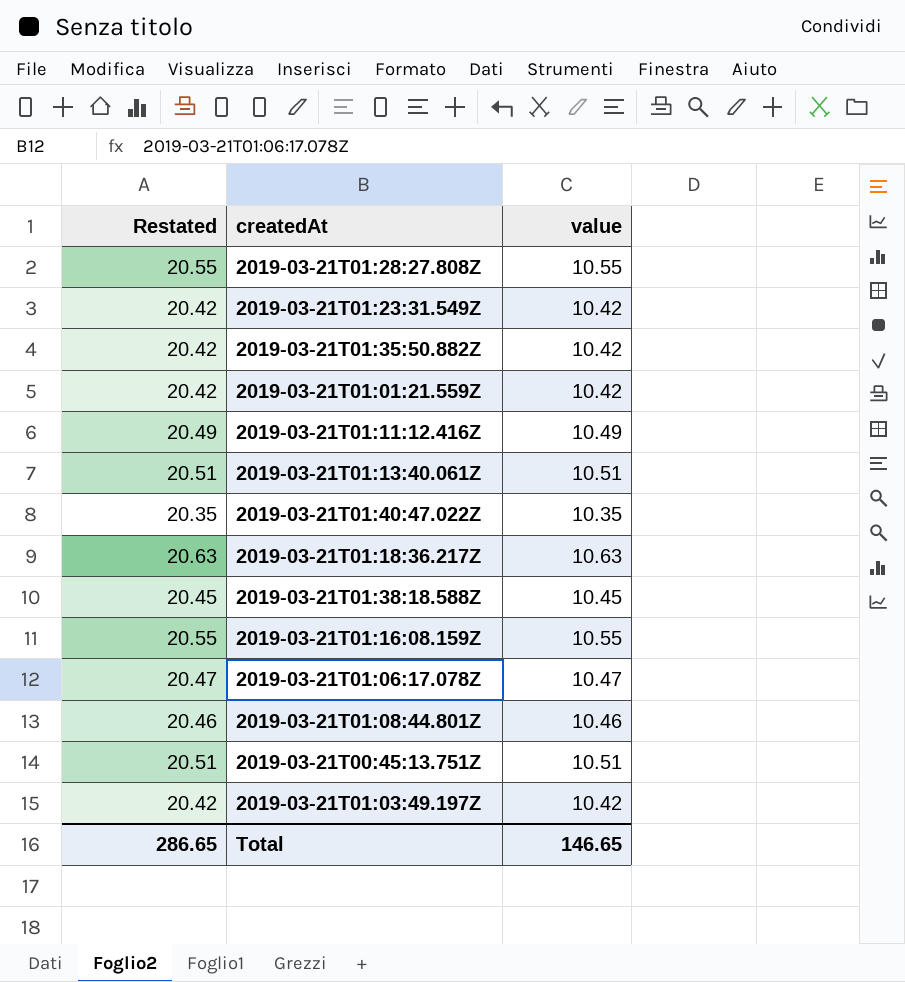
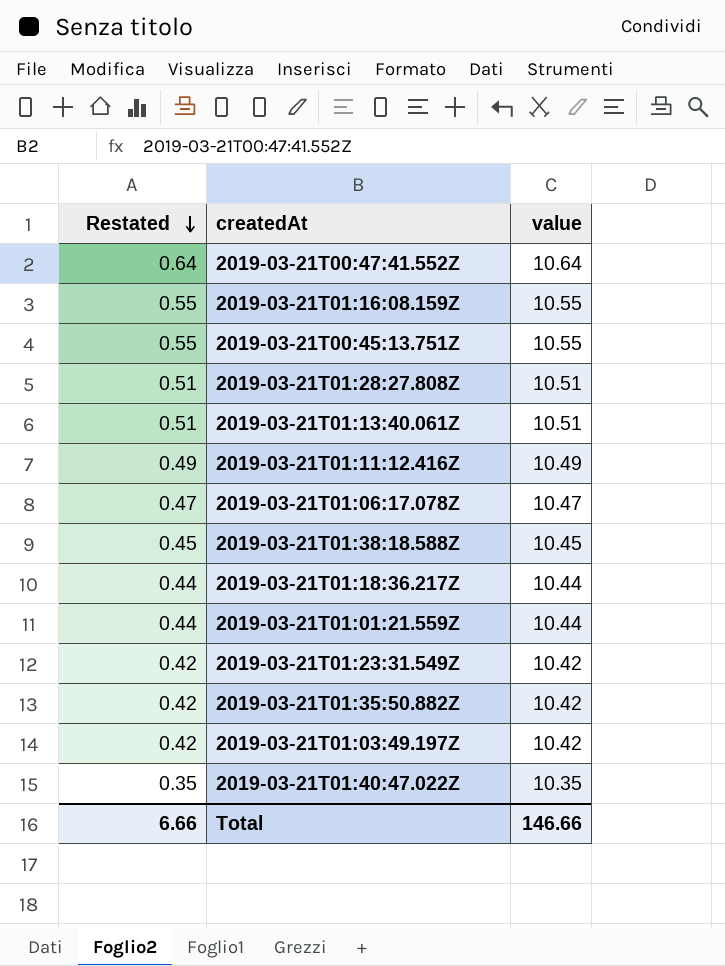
row order: none -> Restated descending
column Restated | formula: [value] + 10 -> [value] - 10
row 2019-03-21T01:08:44.801Z: 20.46 | 10.46 -> none
row 2019-03-21T00:47:41.552Z: none -> 0.64 | 10.64
2019-03-21T00:45:13.751Z | value: 10.51 -> 10.55
2019-03-21T01:28:27.808Z | value: 10.55 -> 10.51
2019-03-21T01:18:36.217Z | value: 10.63 -> 10.44
2019-03-21T01:01:21.559Z | value: 10.42 -> 10.44
Total | Restated: 286.65 -> 6.66
Total | value: 146.65 -> 146.66

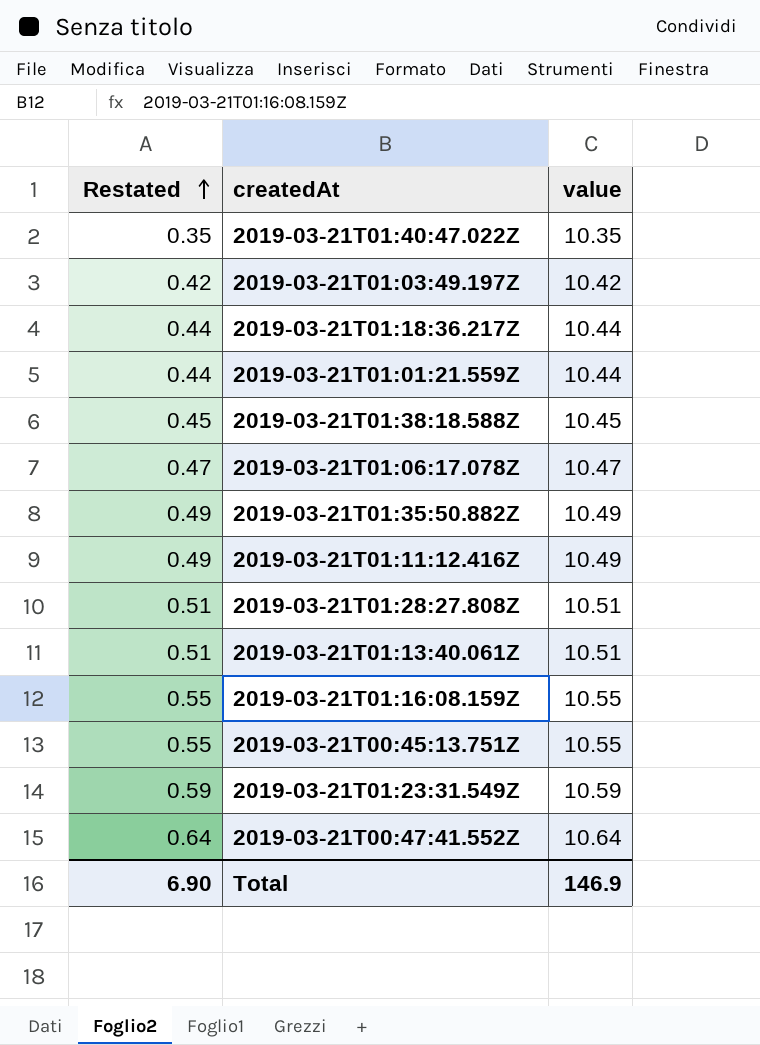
row order: Restated descending -> Restated ascending
2019-03-21T01:35:50.882Z | Restated: 0.42 -> 0.49
2019-03-21T01:35:50.882Z | value: 10.42 -> 10.49
2019-03-21T01:23:31.549Z | Restated: 0.42 -> 0.59
2019-03-21T01:23:31.549Z | value: 10.42 -> 10.59
Total | Restated: 6.66 -> 6.90
Total | value: 146.66 -> 146.9

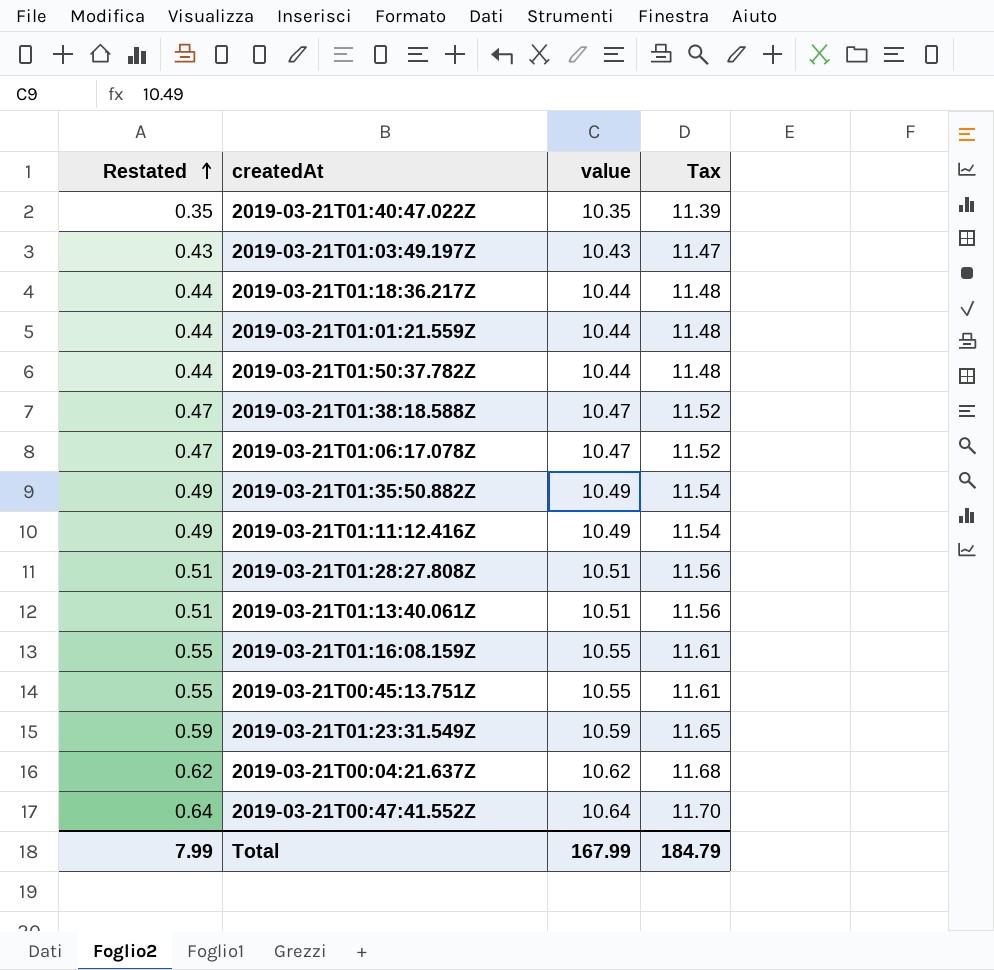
column Tax | formula: none -> [value] * 1.1
2019-03-21T01:03:49.197Z | Restated: 0.42 -> 0.43
2019-03-21T01:03:49.197Z | value: 10.42 -> 10.43
row 2019-03-21T01:50:37.782Z: none -> 0.44 | 10.44 | 11.48
2019-03-21T01:38:18.588Z | Restated: 0.45 -> 0.47
2019-03-21T01:38:18.588Z | value: 10.45 -> 10.47
row 2019-03-21T00:04:21.637Z: none -> 0.62 | 10.62 | 11.68
Total | Restated: 6.90 -> 7.99
Total | value: 146.9 -> 167.99

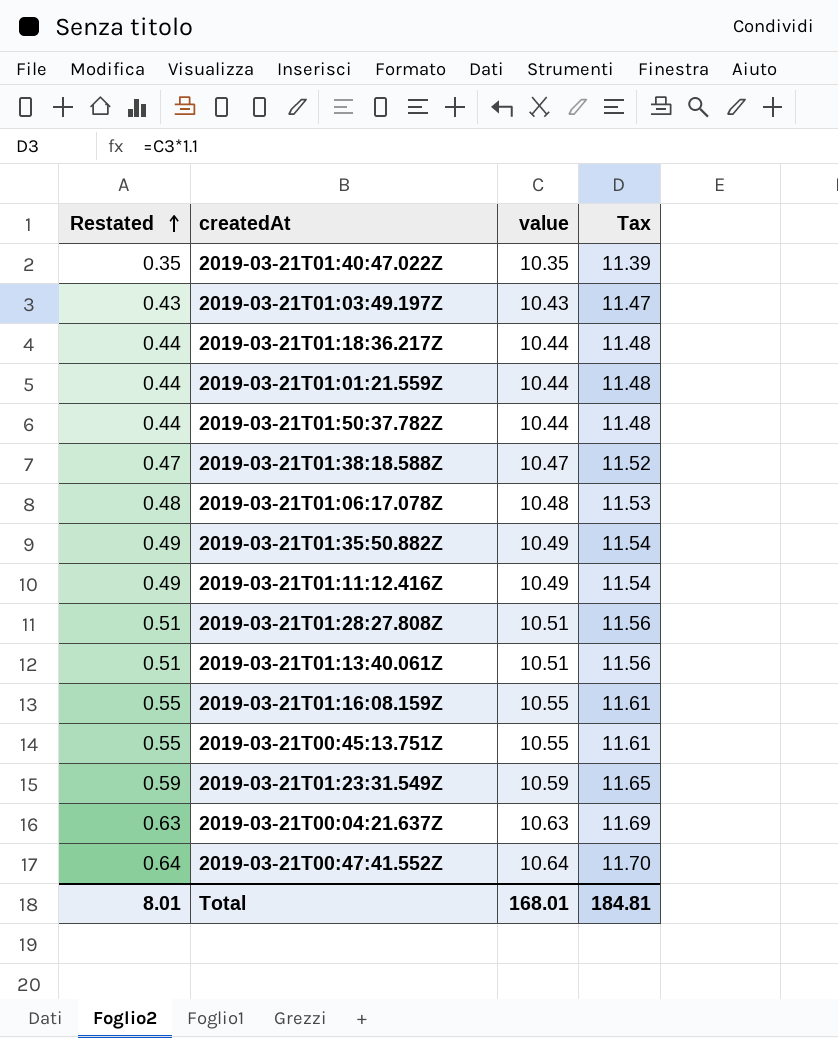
2019-03-21T01:06:17.078Z | Restated: 0.47 -> 0.48
2019-03-21T01:06:17.078Z | value: 10.47 -> 10.48
2019-03-21T01:06:17.078Z | Tax: 11.52 -> 11.53
2019-03-21T00:04:21.637Z | Restated: 0.62 -> 0.63
2019-03-21T00:04:21.637Z | value: 10.62 -> 10.63
2019-03-21T00:04:21.637Z | Tax: 11.68 -> 11.69
Total | Restated: 7.99 -> 8.01
Total | value: 167.99 -> 168.01
Total | Tax: 184.79 -> 184.81

